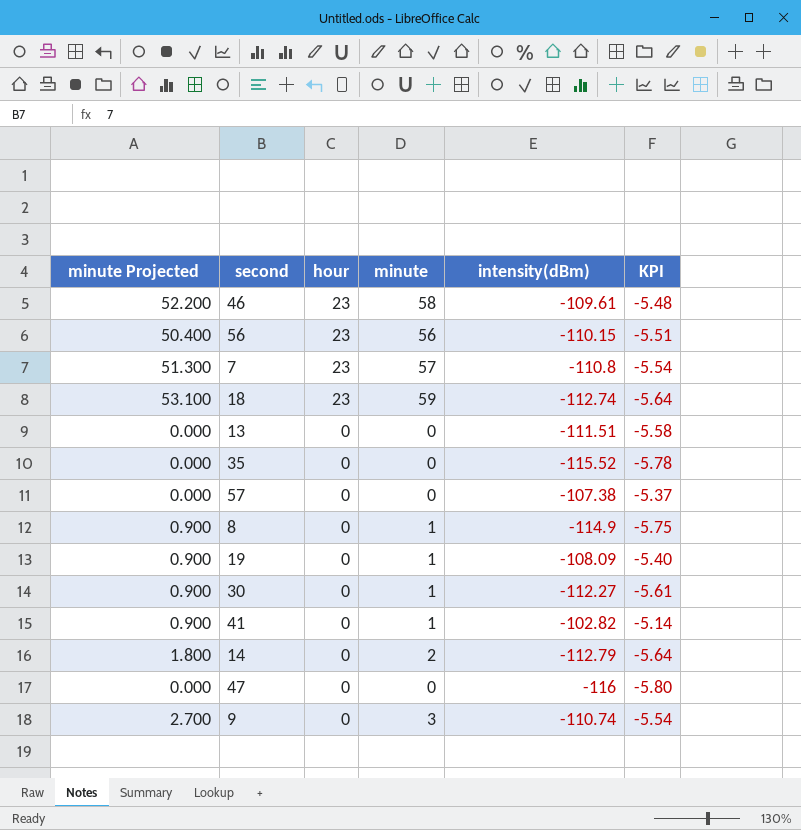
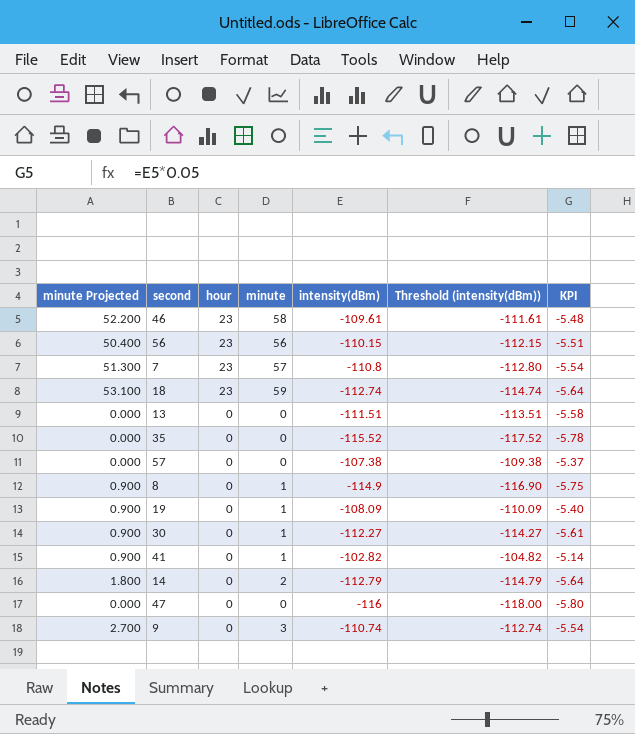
column Threshold (intensity(dBm)) | formula: none -> [intensity(dBm)] - 2

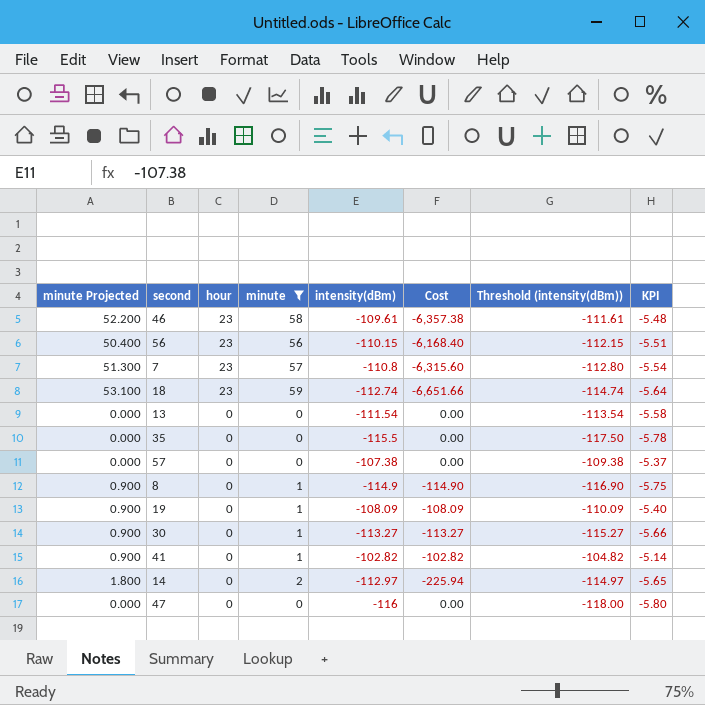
filter: none -> minute != 3
column Cost | formula: none -> [minute] * [intensity(dBm)]
13 | intensity(dBm): -111.51 -> -111.54
13 | Threshold (intensity(dBm)): -113.51 -> -113.54
35 | intensity(dBm): -115.52 -> -115.5
35 | Threshold (intensity(dBm)): -117.52 -> -117.50
30 | intensity(dBm): -112.27 -> -113.27
30 | Threshold (intensity(dBm)): -114.27 -> -115.27
30 | KPI: -5.61 -> -5.66
14 | intensity(dBm): -112.79 -> -112.97
14 | Threshold (intensity(dBm)): -114.79 -> -114.97
14 | KPI: -5.64 -> -5.65

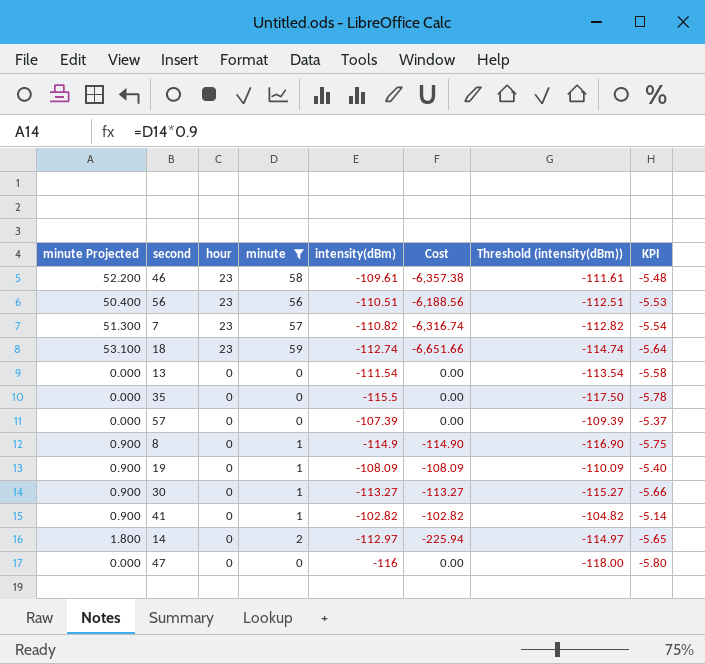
56 | intensity(dBm): -110.15 -> -110.51
56 | Cost: -6,168.40 -> -6,188.56
56 | Threshold (intensity(dBm)): -112.15 -> -112.51
56 | KPI: -5.51 -> -5.53
7 | intensity(dBm): -110.8 -> -110.82
7 | Cost: -6,315.60 -> -6,316.74
7 | Threshold (intensity(dBm)): -112.80 -> -112.82
57 | intensity(dBm): -107.38 -> -107.39
57 | Threshold (intensity(dBm)): -109.38 -> -109.39

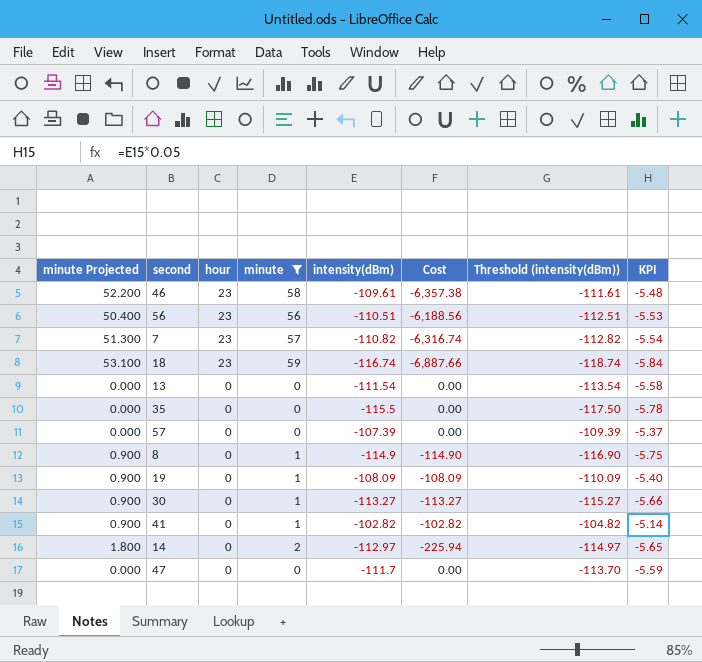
18 | intensity(dBm): -112.74 -> -116.74
18 | Cost: -6,651.66 -> -6,887.66
18 | Threshold (intensity(dBm)): -114.74 -> -118.74
18 | KPI: -5.64 -> -5.84
47 | intensity(dBm): -116 -> -111.7
47 | Threshold (intensity(dBm)): -118.00 -> -113.70
47 | KPI: -5.80 -> -5.59

